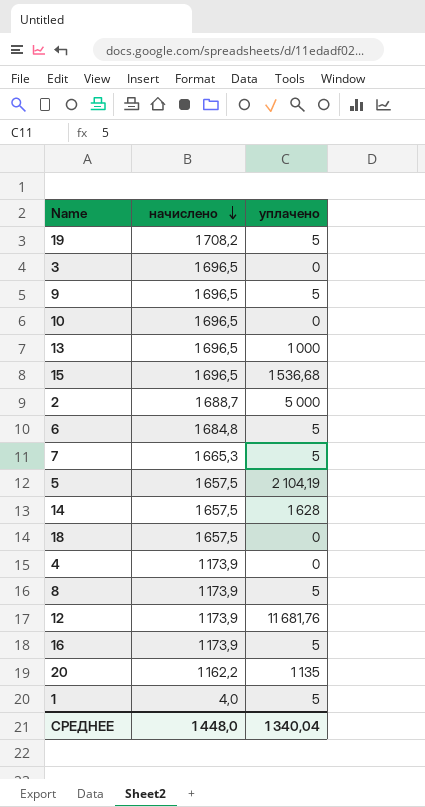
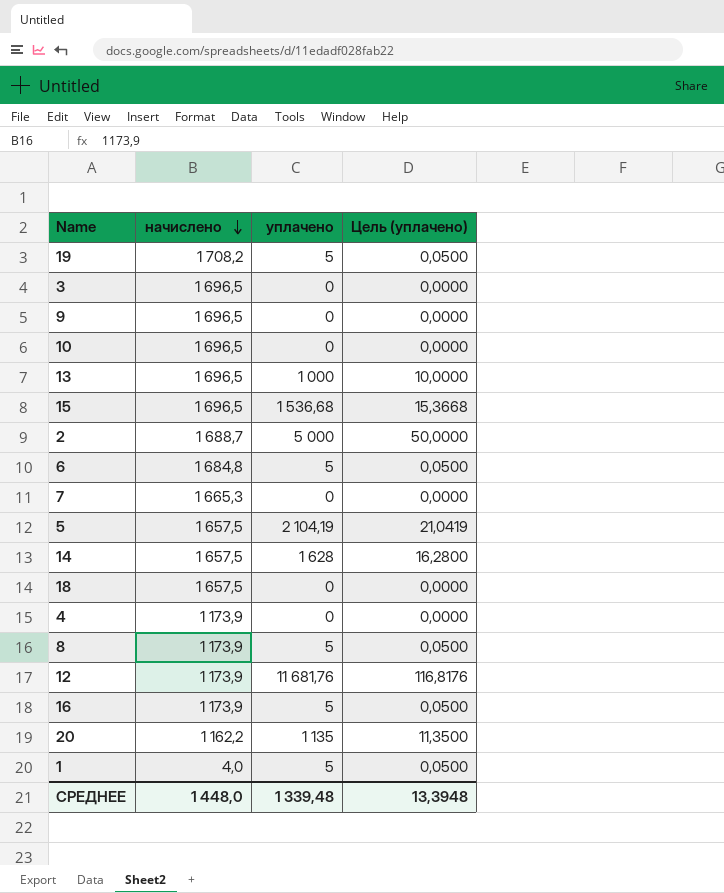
column Цель (уплачено) | formula: none -> [уплачено] * 0,01
9 | уплачено: 5 -> 0
7 | уплачено: 5 -> 0
СРЕДНЕЕ | уплачено: 1 340,04 -> 1 339,48

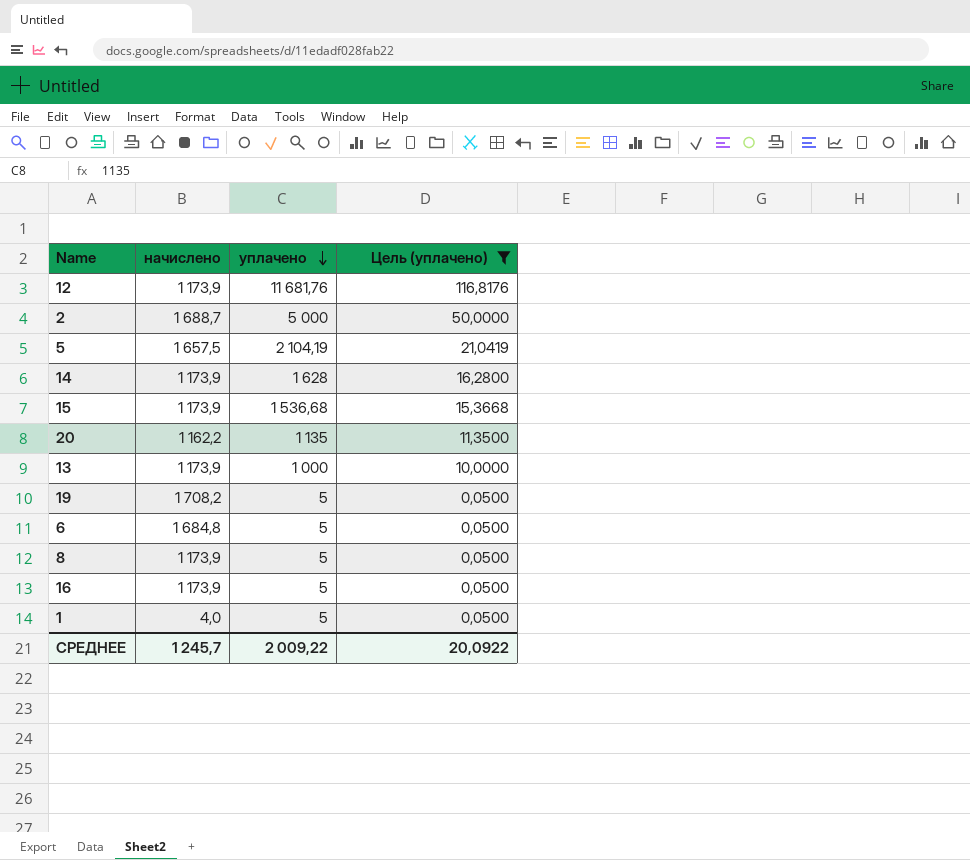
filter: none -> Цель (уплачено) != 0,0000
row order: начислено descending -> уплачено descending
14 | начислено: 1 657,5 -> 1 173,9
15 | начислено: 1 696,5 -> 1 173,9
13 | начислено: 1 696,5 -> 1 173,9
СРЕДНЕЕ | начислено: 1 448,0 -> 1 245,7
СРЕДНЕЕ | уплачено: 1 339,48 -> 2 009,22
СРЕДНЕЕ | Цель (уплачено): 13,3948 -> 20,0922

